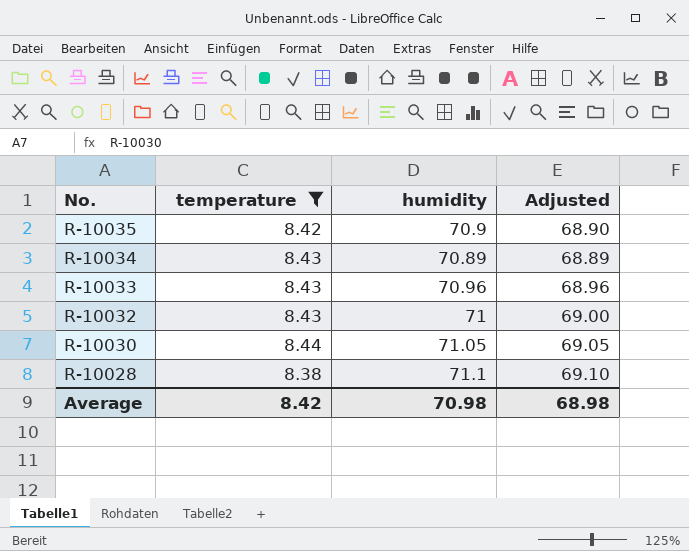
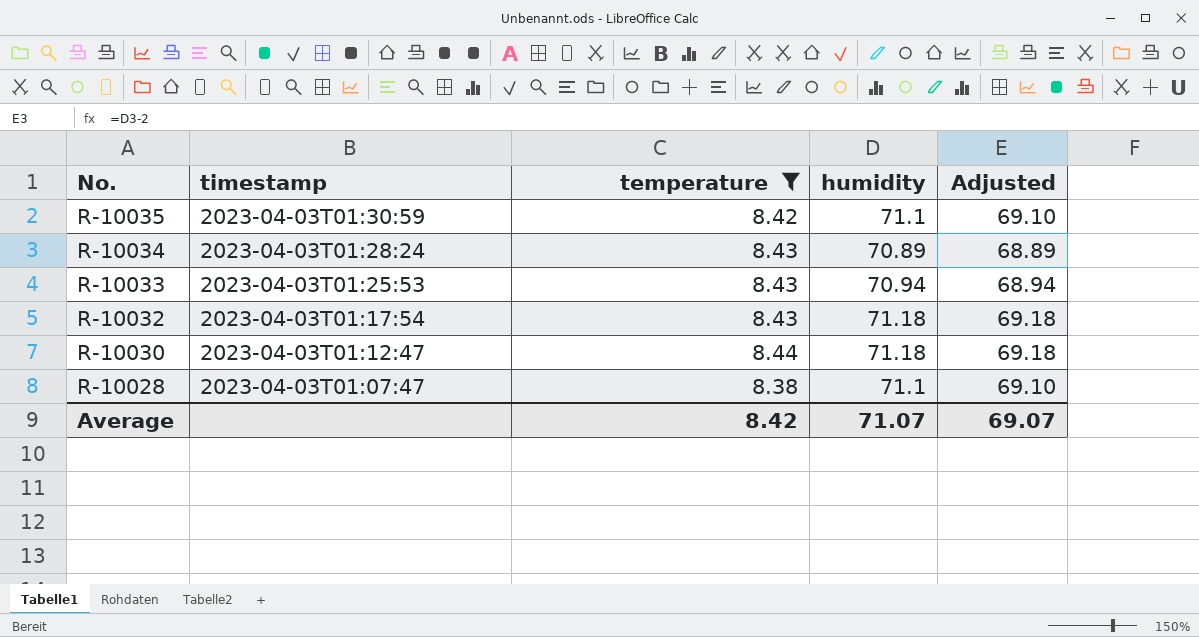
column timestamp | position: none -> 2
R-10035 | humidity: 70.9 -> 71.1
R-10035 | Adjusted: 68.90 -> 69.10
R-10033 | humidity: 70.96 -> 70.94
R-10033 | Adjusted: 68.96 -> 68.94
R-10032 | humidity: 71 -> 71.18
R-10032 | Adjusted: 69.00 -> 69.18
R-10030 | humidity: 71.05 -> 71.18
R-10030 | Adjusted: 69.05 -> 69.18
Average | humidity: 70.98 -> 71.07
Average | Adjusted: 68.98 -> 69.07

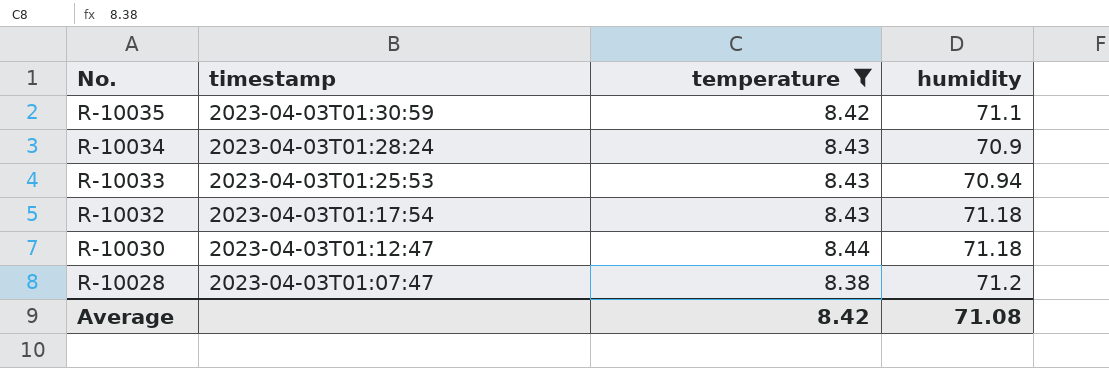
column Adjusted | formula: [humidity] - 2 -> none
R-10034 | humidity: 70.89 -> 70.9
R-10028 | humidity: 71.1 -> 71.2
Average | humidity: 71.07 -> 71.08

